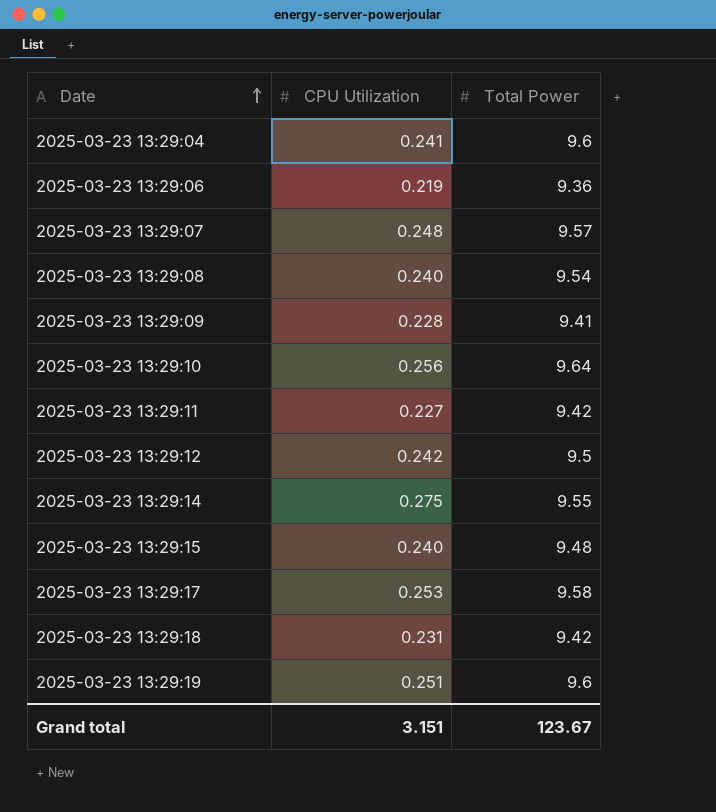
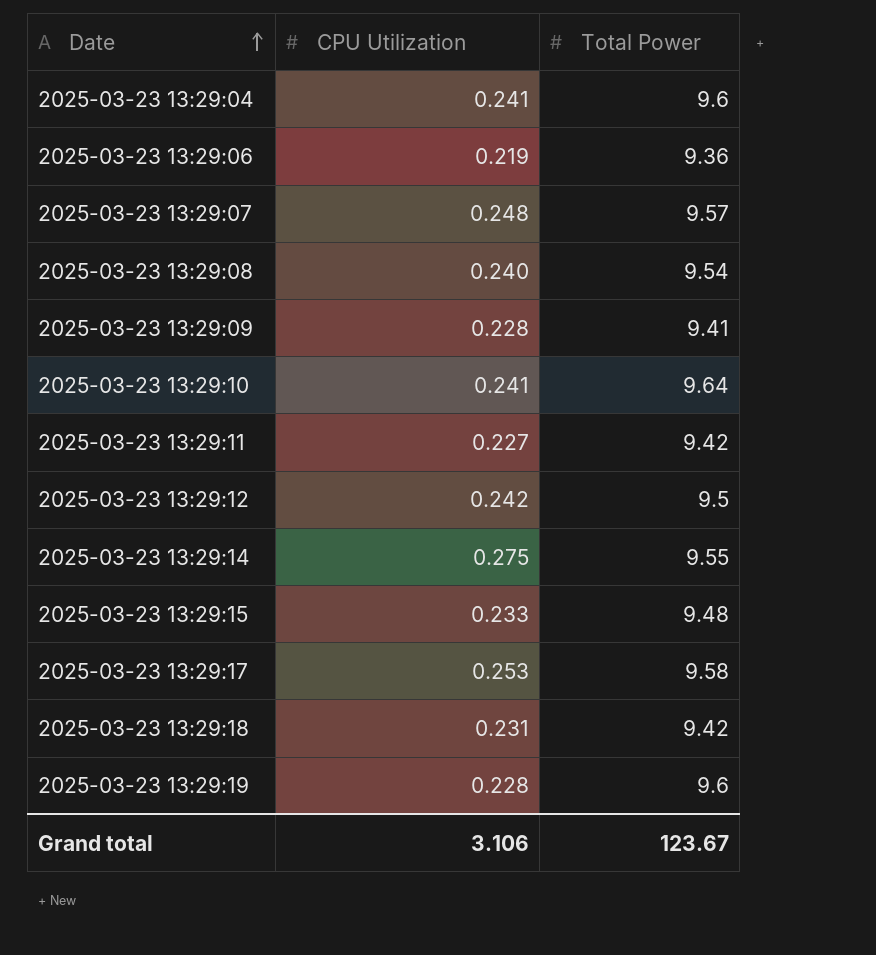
2025-03-23 13:29:10 | CPU Utilization: 0.256 -> 0.241
2025-03-23 13:29:15 | CPU Utilization: 0.240 -> 0.233
2025-03-23 13:29:19 | CPU Utilization: 0.251 -> 0.228
Grand total | CPU Utilization: 3.151 -> 3.106

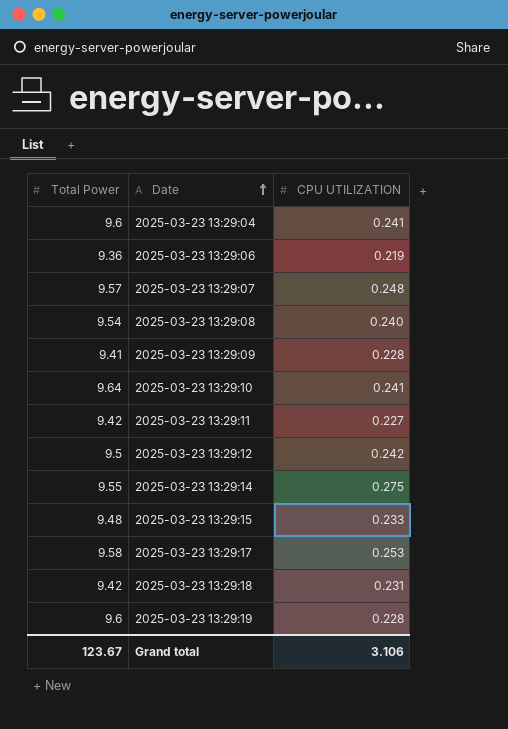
column Total Power | position: 3 -> 1
column name: CPU Utilization -> CPU UTILIZATION

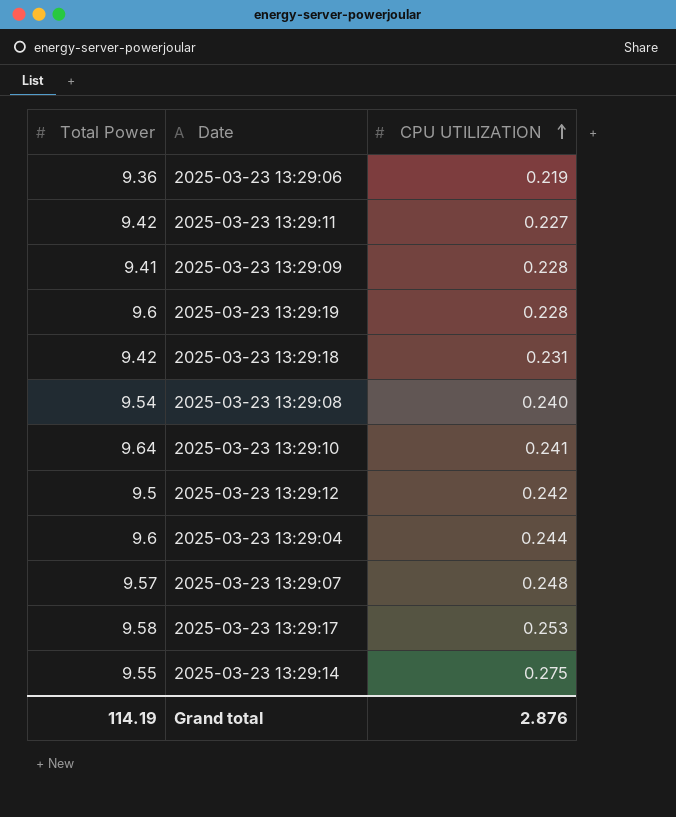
row order: Date ascending -> CPU UTILIZATION ascending
row 2025-03-23 13:29:15: 9.48 | 0.233 -> none
2025-03-23 13:29:04 | CPU UTILIZATION: 0.241 -> 0.244
Grand total | Total Power: 123.67 -> 114.19
Grand total | CPU UTILIZATION: 3.106 -> 2.876

